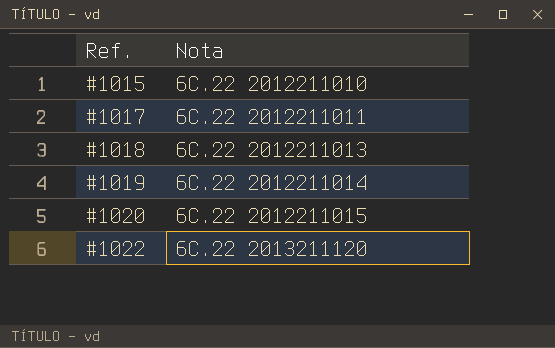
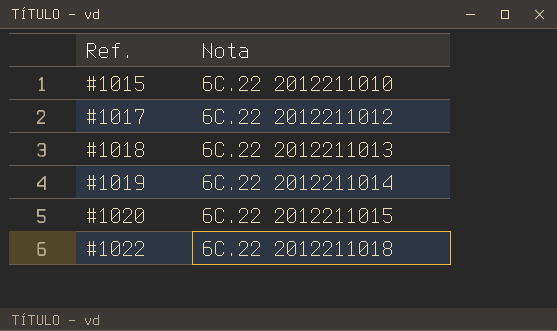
#1017 | Nota: 6C.22 2012211011 -> 6C.22 2012211012
#1022 | Nota: 6C.22 2013211120 -> 6C.22 2012211018

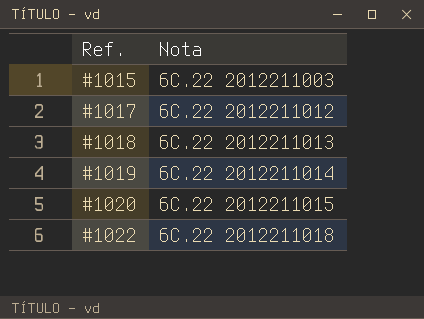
#1015 | Nota: 6C.22 2012211010 -> 6C.22 2012211003

